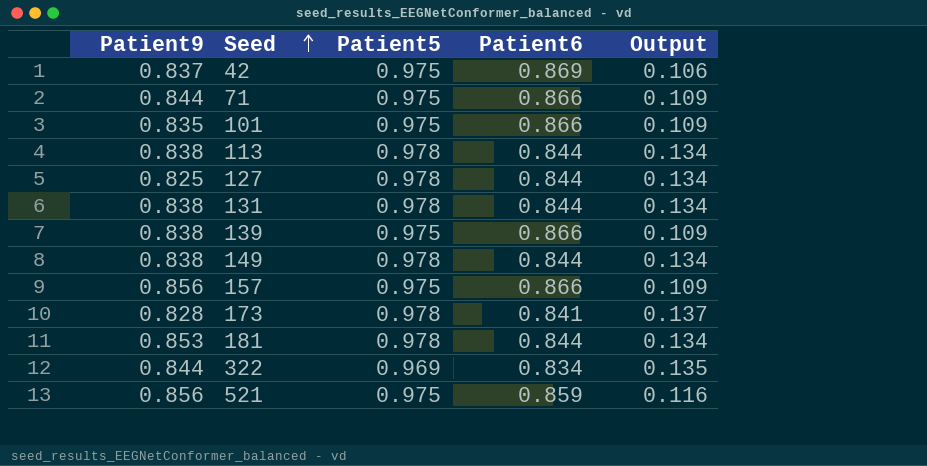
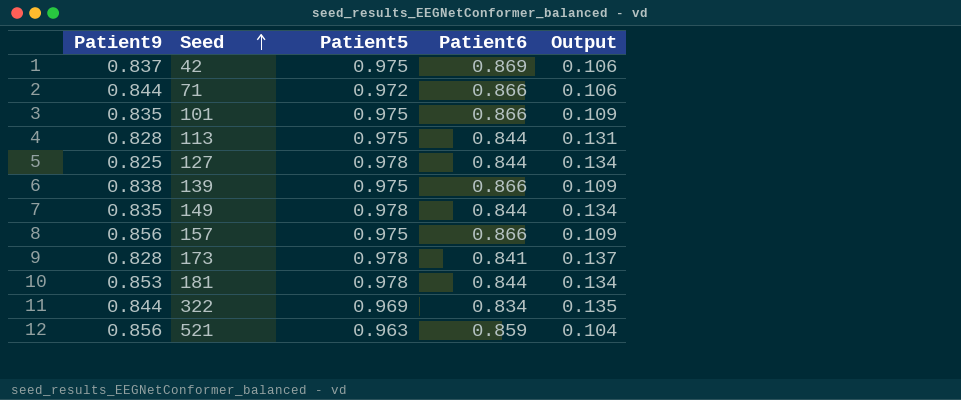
row 131: 0.838 | 0.978 | 0.844 | 0.134 -> none
71 | Patient5: 0.975 -> 0.972
71 | Output: 0.109 -> 0.106
113 | Patient9: 0.838 -> 0.828
113 | Patient5: 0.978 -> 0.975
113 | Output: 0.134 -> 0.131
149 | Patient9: 0.838 -> 0.835
521 | Patient5: 0.975 -> 0.963
521 | Output: 0.116 -> 0.104

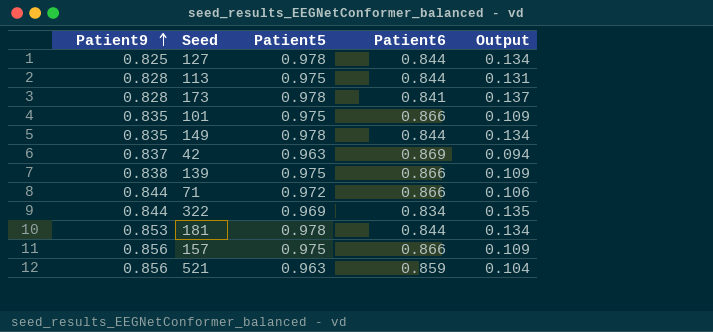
row order: Seed ascending -> Patient9 ascending
42 | Patient5: 0.975 -> 0.963
42 | Output: 0.106 -> 0.094

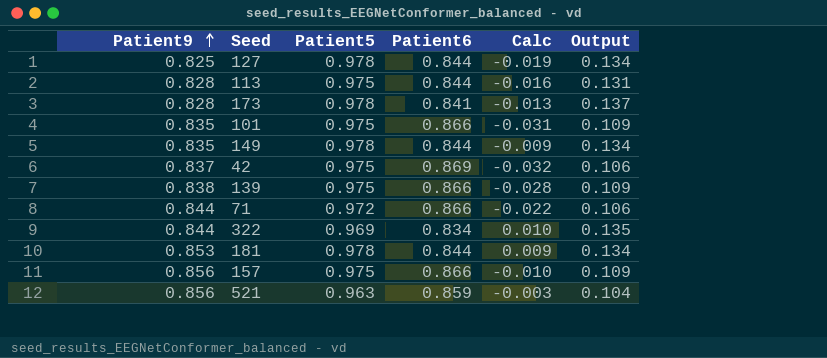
column Calc | formula: none -> [Patient9] - [Patient6]
42 | Patient5: 0.963 -> 0.975
42 | Output: 0.094 -> 0.106

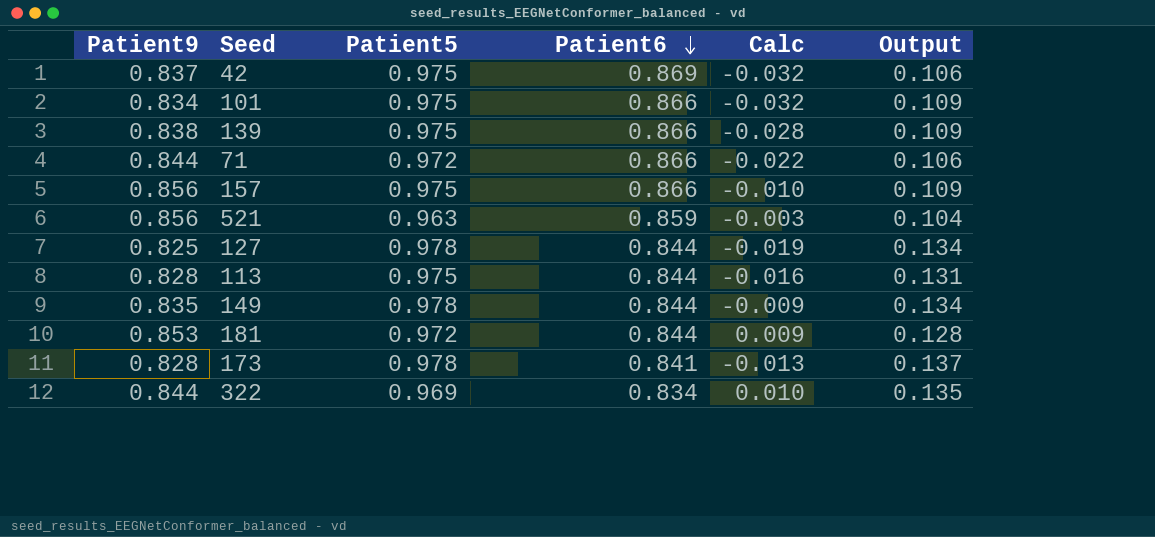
row order: Patient9 ascending -> Patient6 descending
101 | Patient9: 0.835 -> 0.834
101 | Calc: -0.031 -> -0.032
181 | Patient5: 0.978 -> 0.972
181 | Output: 0.134 -> 0.128

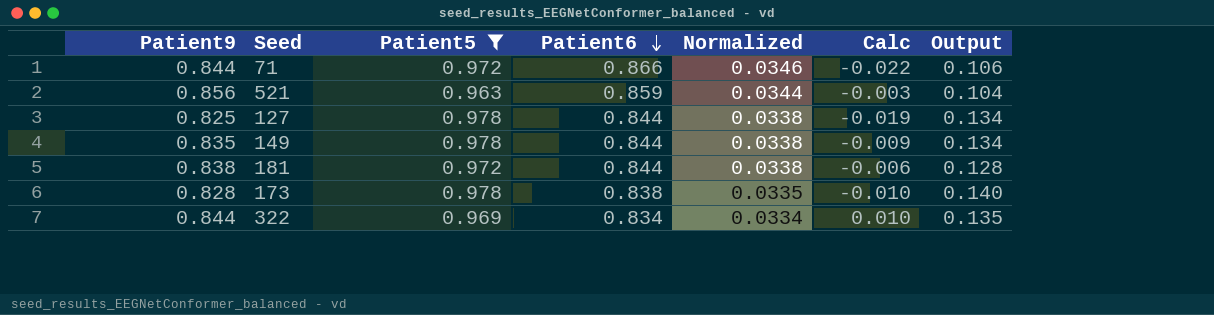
filter: none -> Patient5 != 0.975
column Normalized | formula: none -> [Patient6] * 0.04
181 | Patient9: 0.853 -> 0.838
181 | Calc: 0.009 -> -0.006
173 | Patient6: 0.841 -> 0.838
173 | Calc: -0.013 -> -0.010
173 | Output: 0.137 -> 0.140

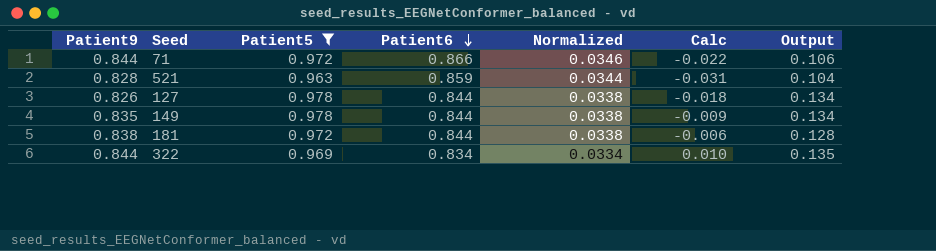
row 173: 0.828 | 0.978 | 0.838 | 0.0335 | -0.010 | 0.140 -> none
521 | Patient9: 0.856 -> 0.828
521 | Calc: -0.003 -> -0.031
127 | Patient9: 0.825 -> 0.826
127 | Calc: -0.019 -> -0.018

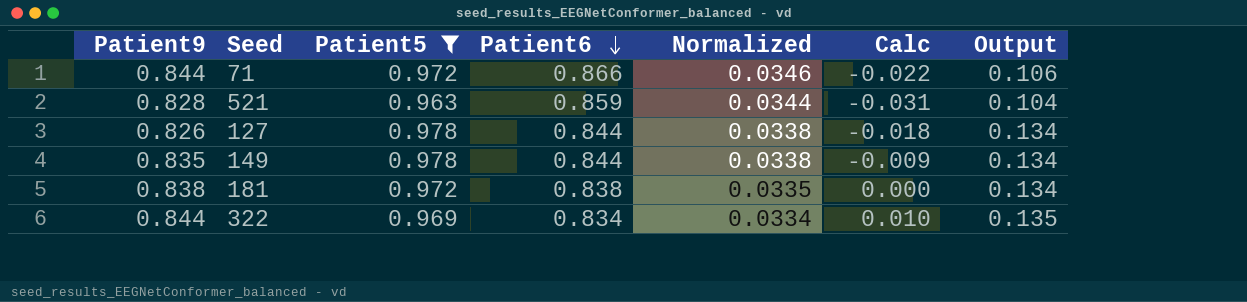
181 | Patient6: 0.844 -> 0.838
181 | Normalized: 0.0338 -> 0.0335
181 | Calc: -0.006 -> 0.000
181 | Output: 0.128 -> 0.134

